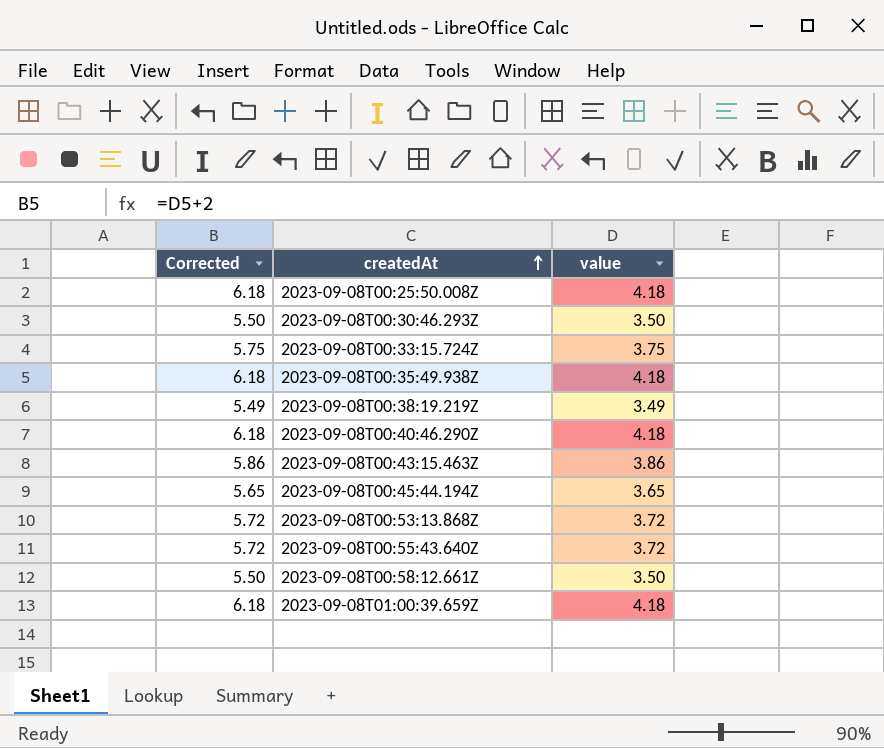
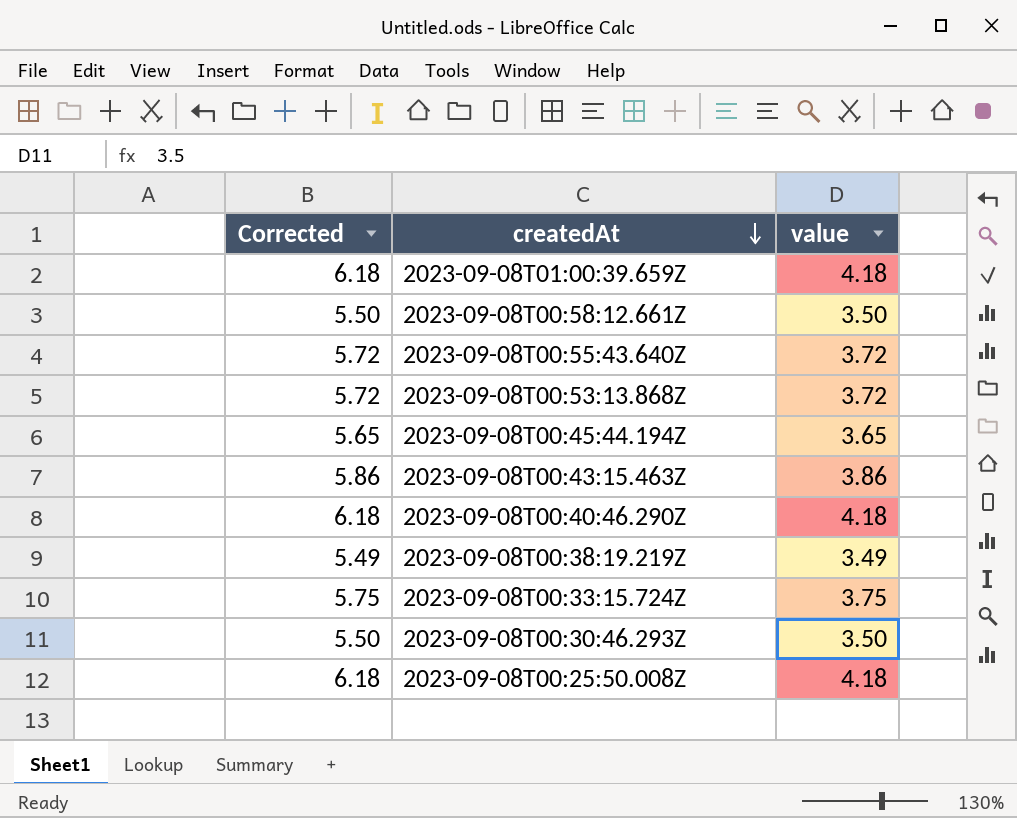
row order: createdAt ascending -> createdAt descending
row 2023-09-08T00:35:49.938Z: 6.18 | 4.18 -> none

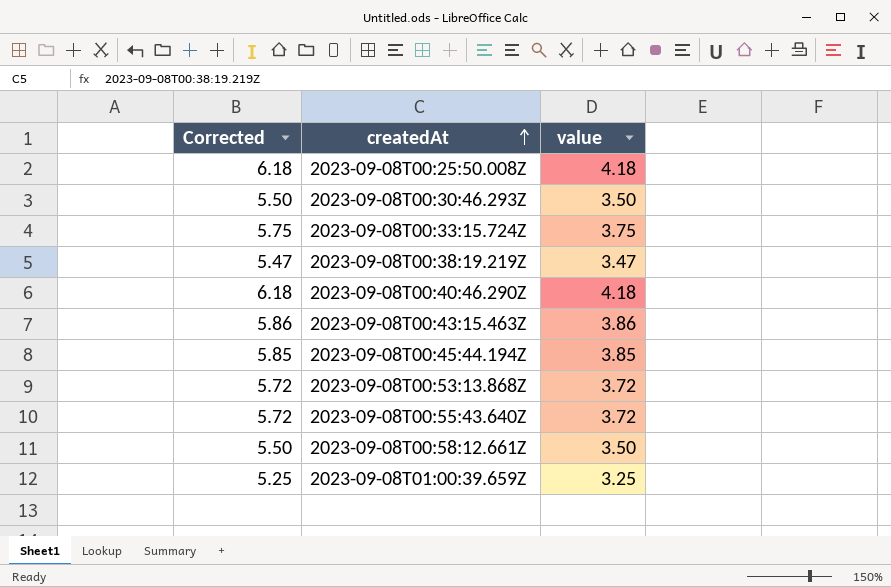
row order: createdAt descending -> createdAt ascending
2023-09-08T00:38:19.219Z | Corrected: 5.49 -> 5.47
2023-09-08T00:38:19.219Z | value: 3.49 -> 3.47
2023-09-08T00:45:44.194Z | Corrected: 5.65 -> 5.85
2023-09-08T00:45:44.194Z | value: 3.65 -> 3.85
2023-09-08T01:00:39.659Z | Corrected: 6.18 -> 5.25
2023-09-08T01:00:39.659Z | value: 4.18 -> 3.25

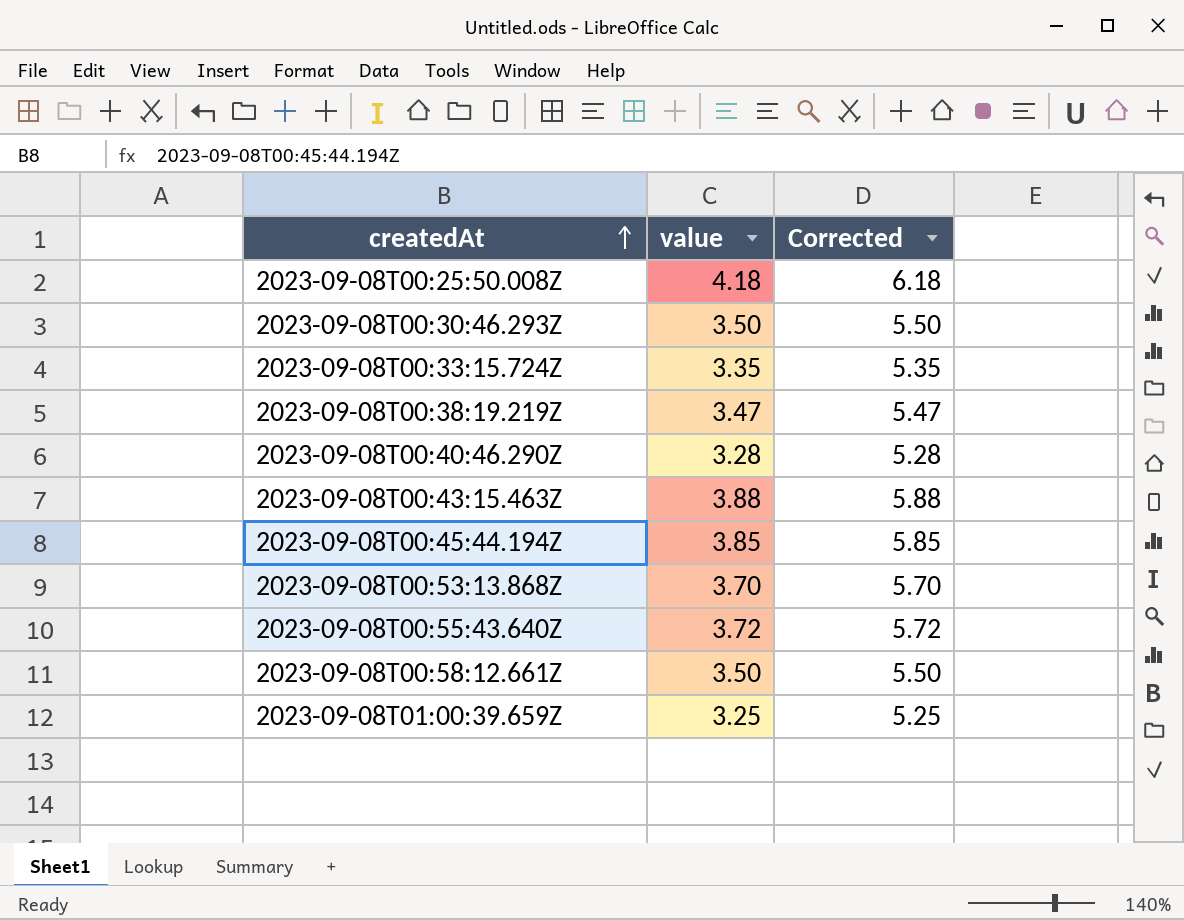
column Corrected | position: 1 -> 3
2023-09-08T00:33:15.724Z | value: 3.75 -> 3.35
2023-09-08T00:33:15.724Z | Corrected: 5.75 -> 5.35
2023-09-08T00:40:46.290Z | value: 4.18 -> 3.28
2023-09-08T00:40:46.290Z | Corrected: 6.18 -> 5.28
2023-09-08T00:43:15.463Z | value: 3.86 -> 3.88
2023-09-08T00:43:15.463Z | Corrected: 5.86 -> 5.88
2023-09-08T00:53:13.868Z | value: 3.72 -> 3.70
2023-09-08T00:53:13.868Z | Corrected: 5.72 -> 5.70

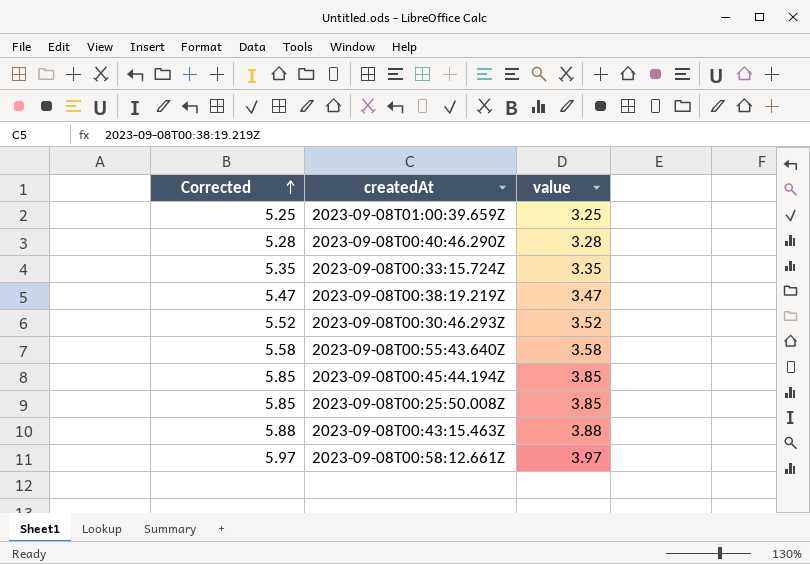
row order: createdAt ascending -> Corrected ascending
column Corrected | position: 3 -> 1
row 2023-09-08T00:53:13.868Z: 3.70 | 5.70 -> none
2023-09-08T00:30:46.293Z | Corrected: 5.50 -> 5.52
2023-09-08T00:30:46.293Z | value: 3.50 -> 3.52
2023-09-08T00:55:43.640Z | Corrected: 5.72 -> 5.58
2023-09-08T00:55:43.640Z | value: 3.72 -> 3.58
2023-09-08T00:25:50.008Z | Corrected: 6.18 -> 5.85
2023-09-08T00:25:50.008Z | value: 4.18 -> 3.85
2023-09-08T00:58:12.661Z | Corrected: 5.50 -> 5.97
2023-09-08T00:58:12.661Z | value: 3.50 -> 3.97

